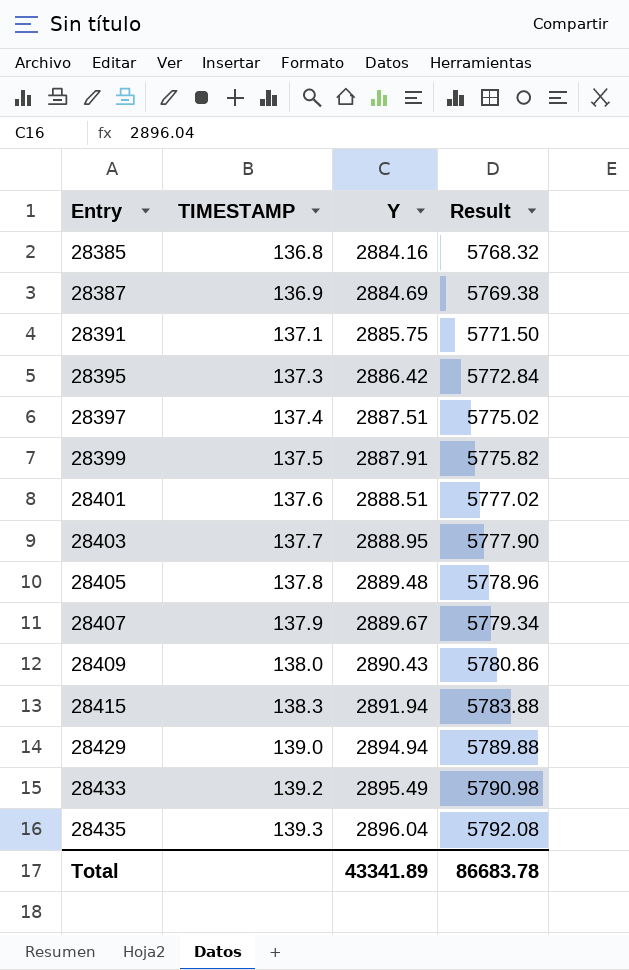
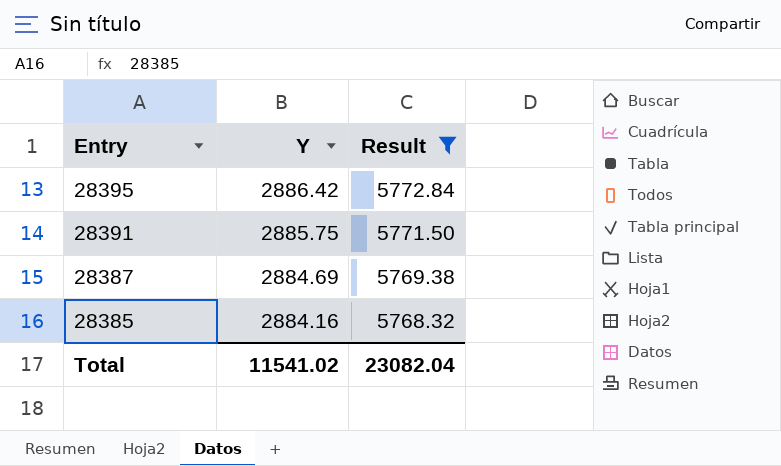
filter: none -> Result <= 5772.84
row order: Entry ascending -> Entry descending
column TIMESTAMP | position: 2 -> none
Total | Y: 43341.89 -> 11541.02
Total | Result: 86683.78 -> 23082.04

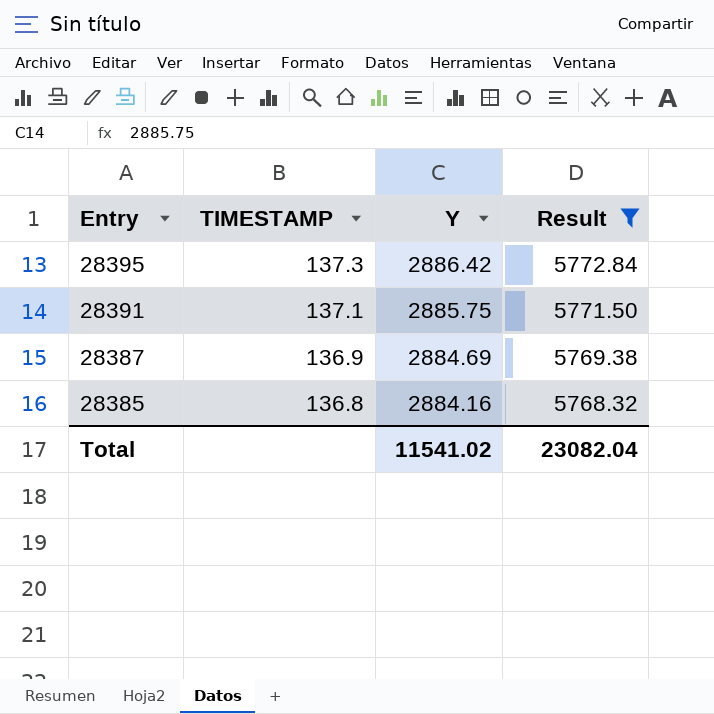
column TIMESTAMP | position: none -> 2

